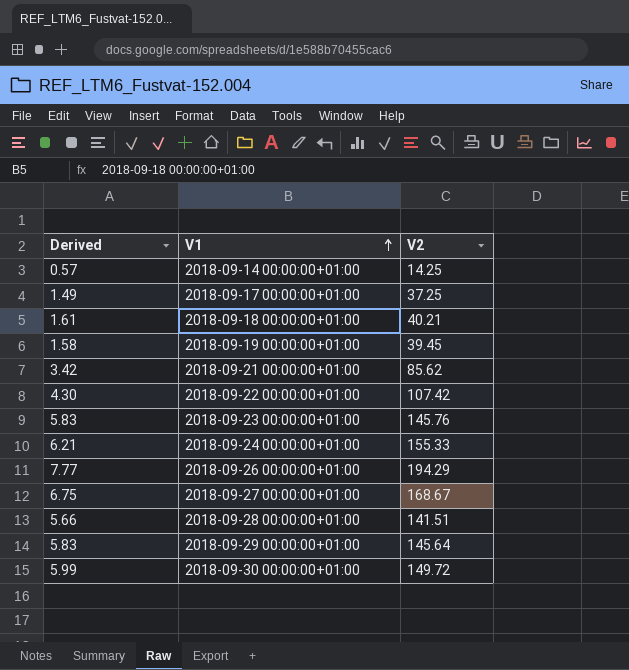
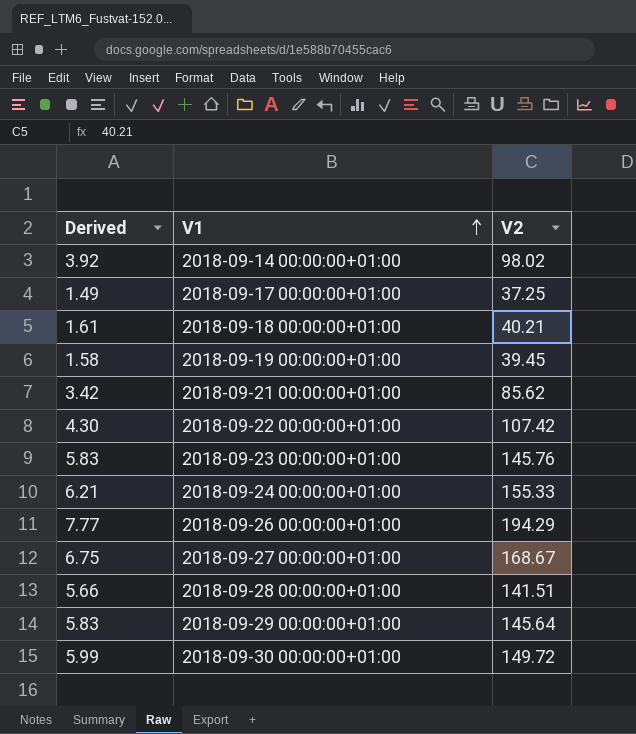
2018-09-14 00:00:00+01:00 | Derived: 0.57 -> 3.92
2018-09-14 00:00:00+01:00 | V2: 14.25 -> 98.02

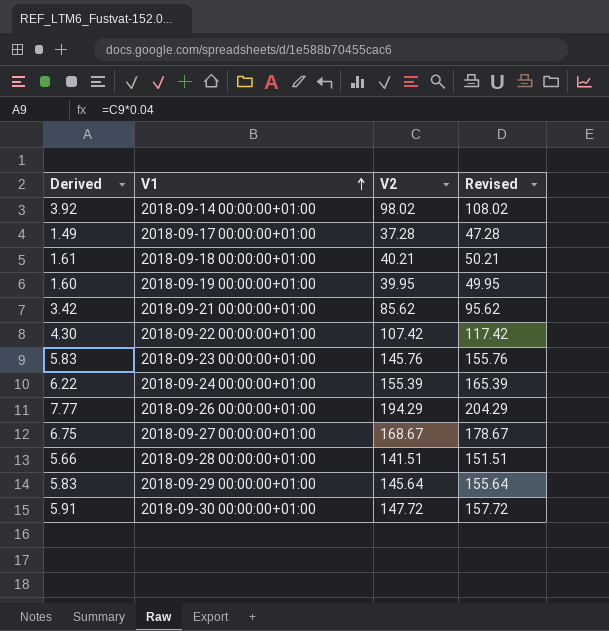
column Revised | formula: none -> [V2] + 10
2018-09-17 00:00:00+01:00 | V2: 37.25 -> 37.28
2018-09-19 00:00:00+01:00 | Derived: 1.58 -> 1.60
2018-09-19 00:00:00+01:00 | V2: 39.45 -> 39.95
2018-09-24 00:00:00+01:00 | Derived: 6.21 -> 6.22
2018-09-24 00:00:00+01:00 | V2: 155.33 -> 155.39
2018-09-30 00:00:00+01:00 | Derived: 5.99 -> 5.91
2018-09-30 00:00:00+01:00 | V2: 149.72 -> 147.72

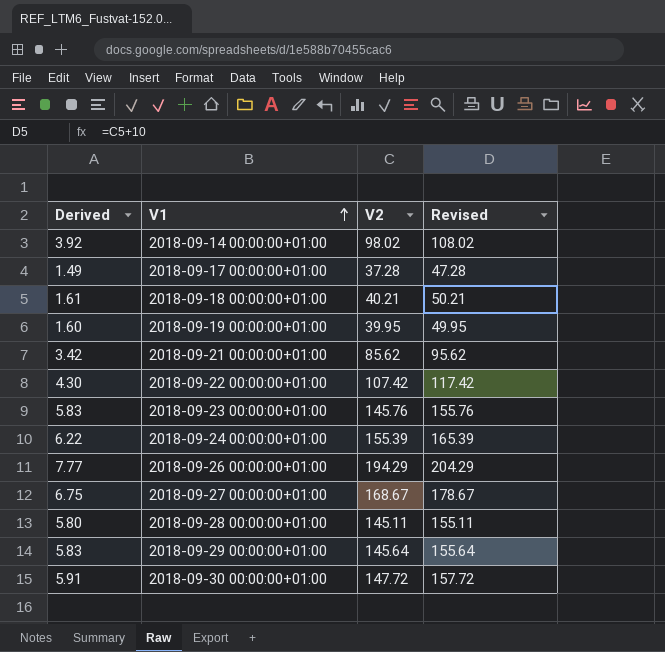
2018-09-28 00:00:00+01:00 | Derived: 5.66 -> 5.80
2018-09-28 00:00:00+01:00 | V2: 141.51 -> 145.11
2018-09-28 00:00:00+01:00 | Revised: 151.51 -> 155.11

